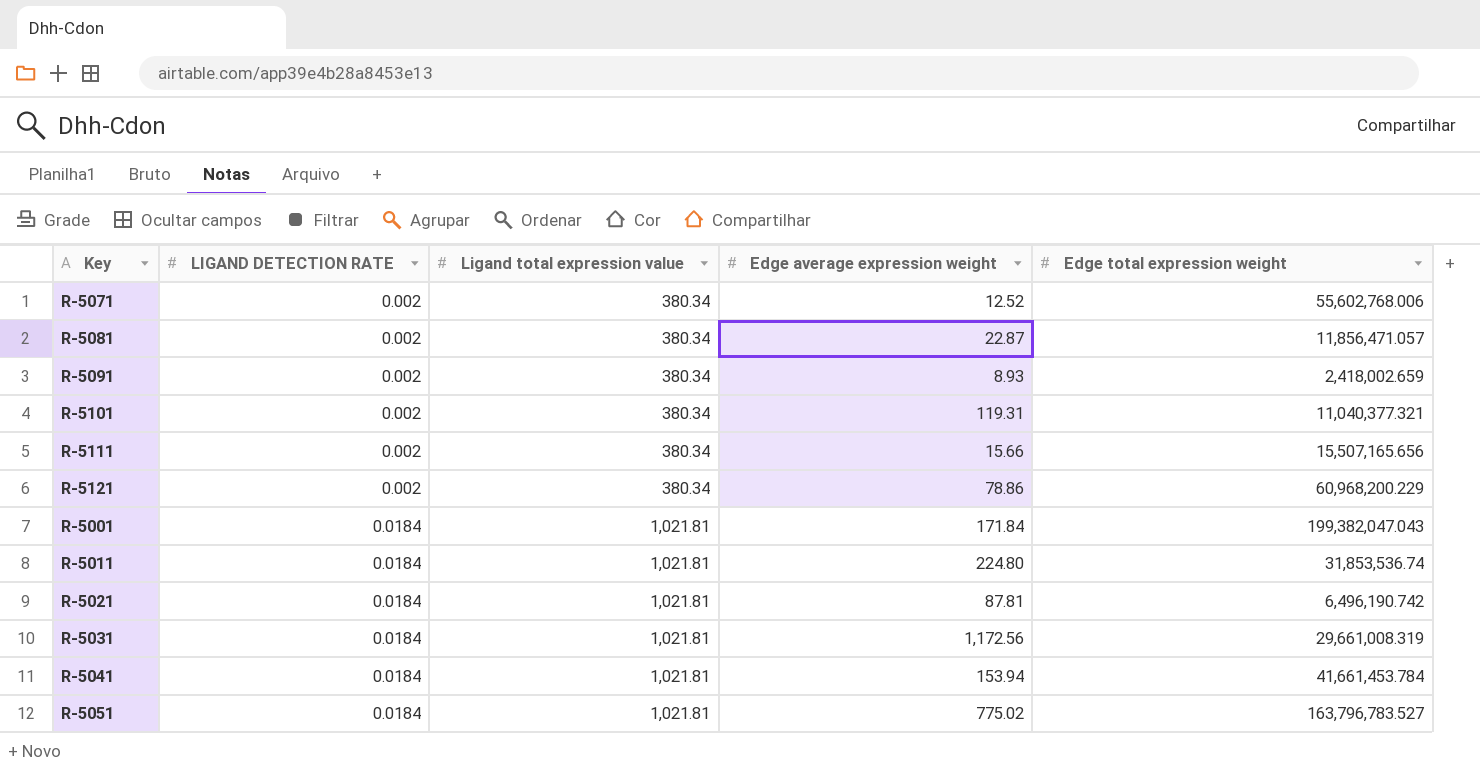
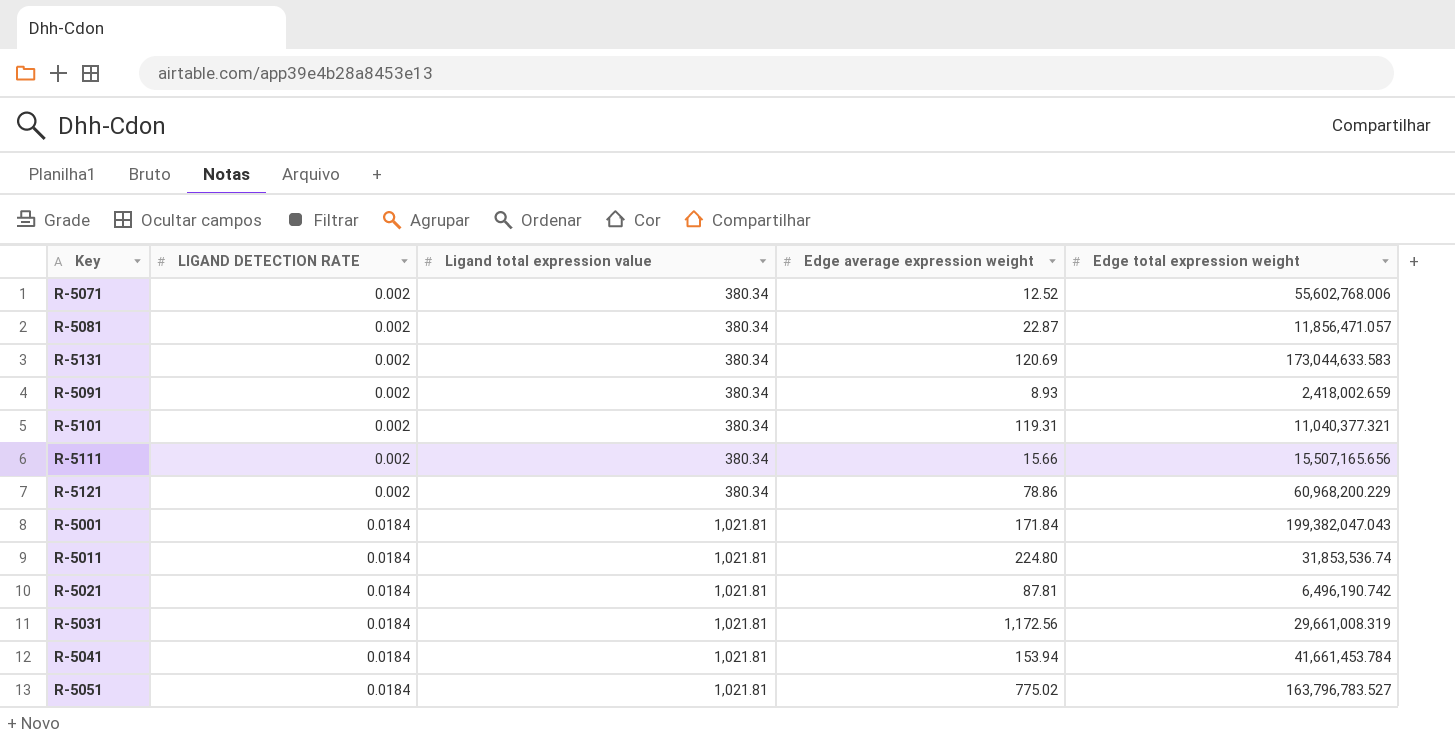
row R-5131: none -> 0.002 | 380.34 | 120.69 | 173,044,633.583

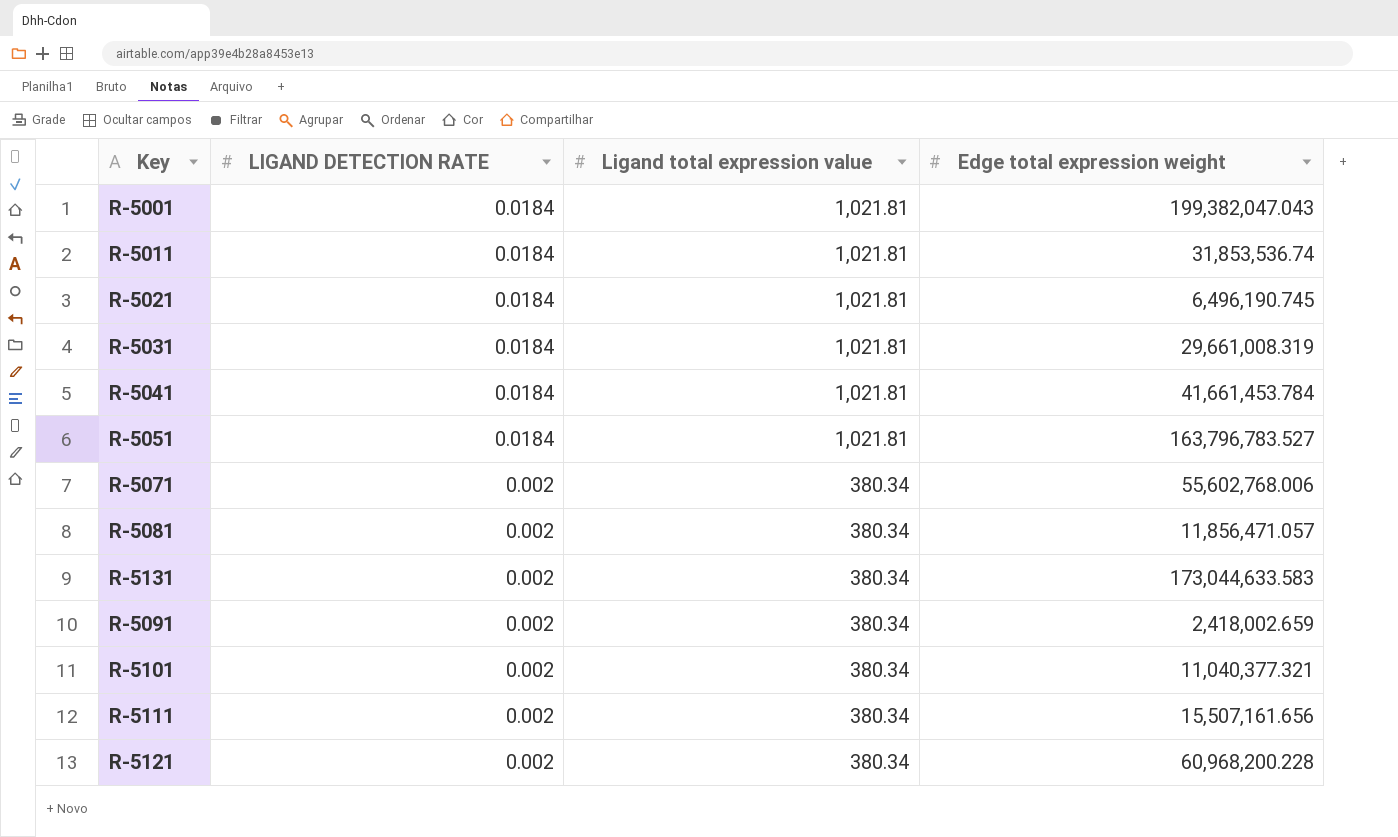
row order: LIGAND DETECTION RATE ascending -> LIGAND DETECTION RATE descending
column Edge average expression weight | position: 4 -> none
R-5021 | Edge total expression weight: 6,496,190.742 -> 6,496,190.745
R-5111 | Edge total expression weight: 15,507,165.656 -> 15,507,161.656
R-5121 | Edge total expression weight: 60,968,200.229 -> 60,968,200.228

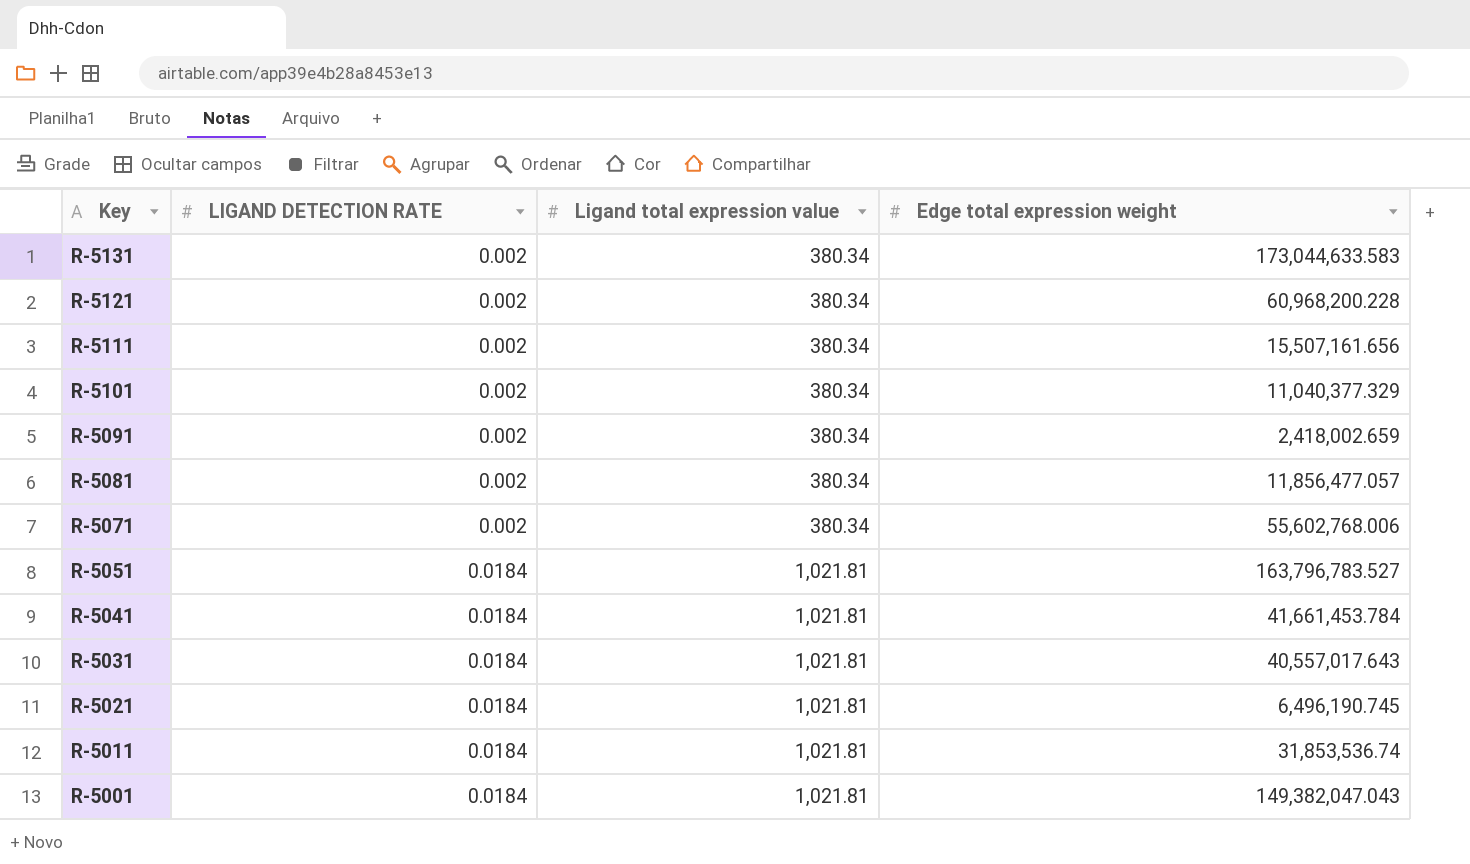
row order: LIGAND DETECTION RATE descending -> Key descending
R-5101 | Edge total expression weight: 11,040,377.321 -> 11,040,377.329
R-5081 | Edge total expression weight: 11,856,471.057 -> 11,856,477.057
R-5031 | Edge total expression weight: 29,661,008.319 -> 40,557,017.643
R-5001 | Edge total expression weight: 199,382,047.043 -> 149,382,047.043

